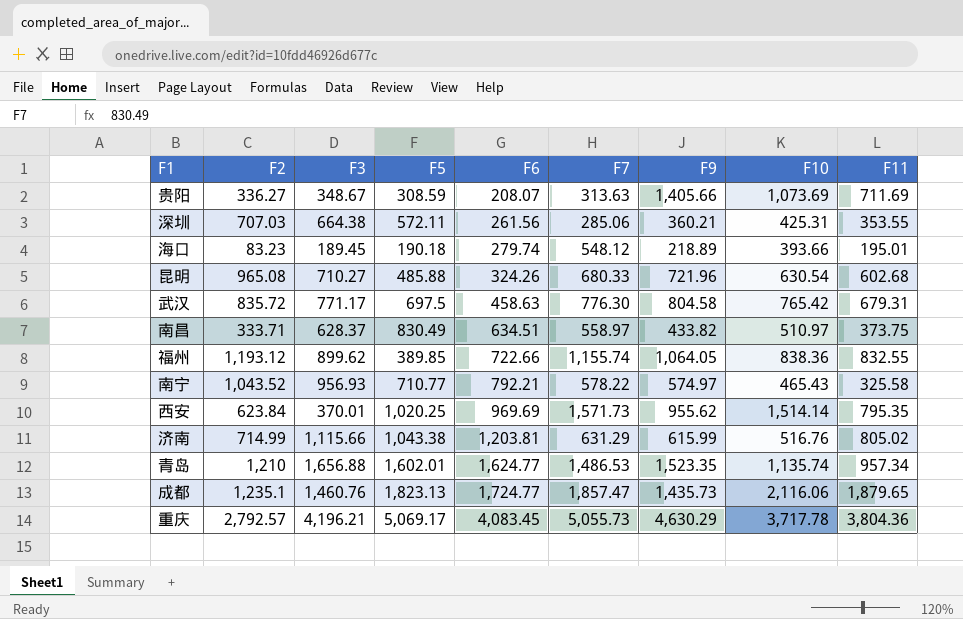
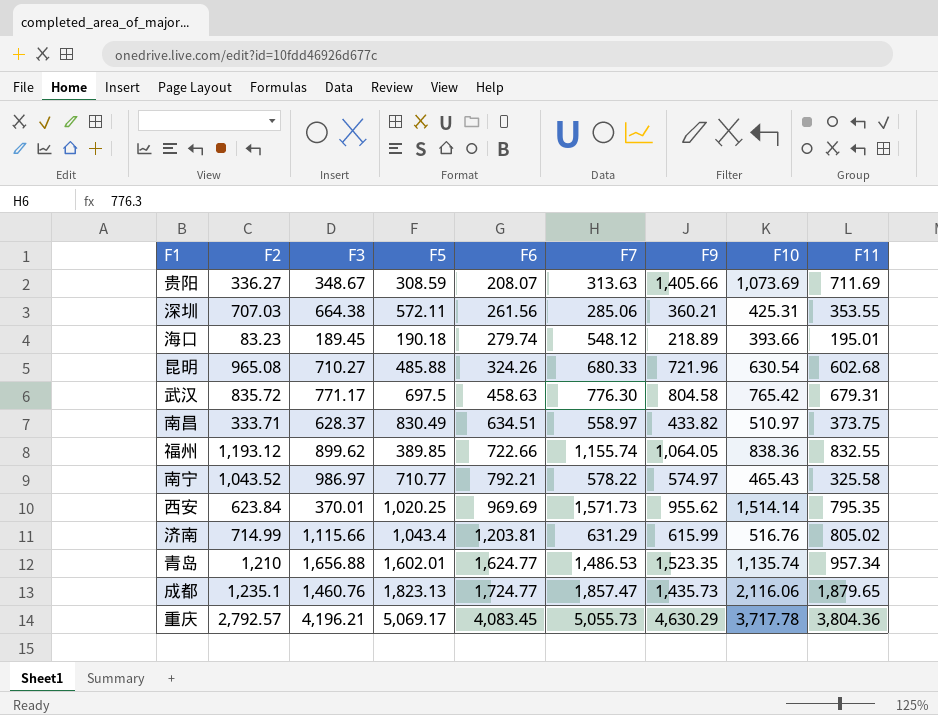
南宁 | F3: 956.93 -> 986.97
济南 | F5: 1,043.38 -> 1,043.4

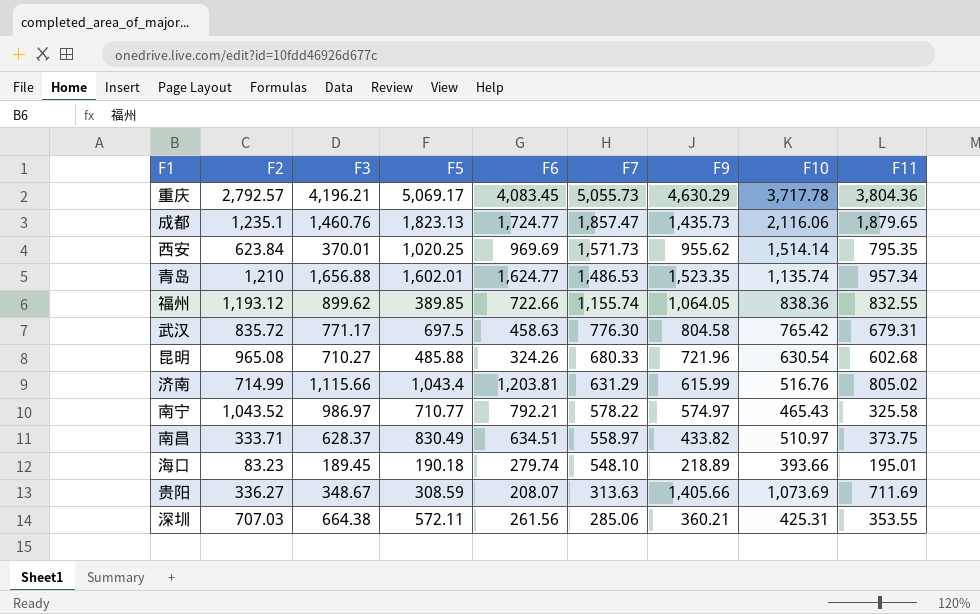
row order: F6 ascending -> F7 descending
海口 | F7: 548.12 -> 548.10

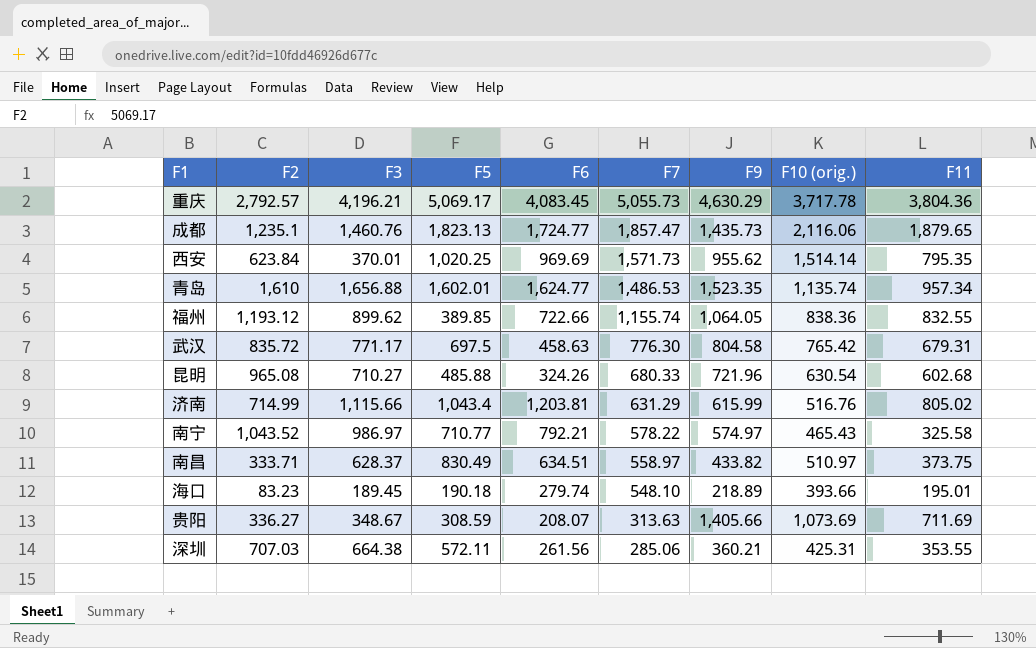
column name: F10 -> F10 (orig.)
青岛 | F2: 1,210 -> 1,610

